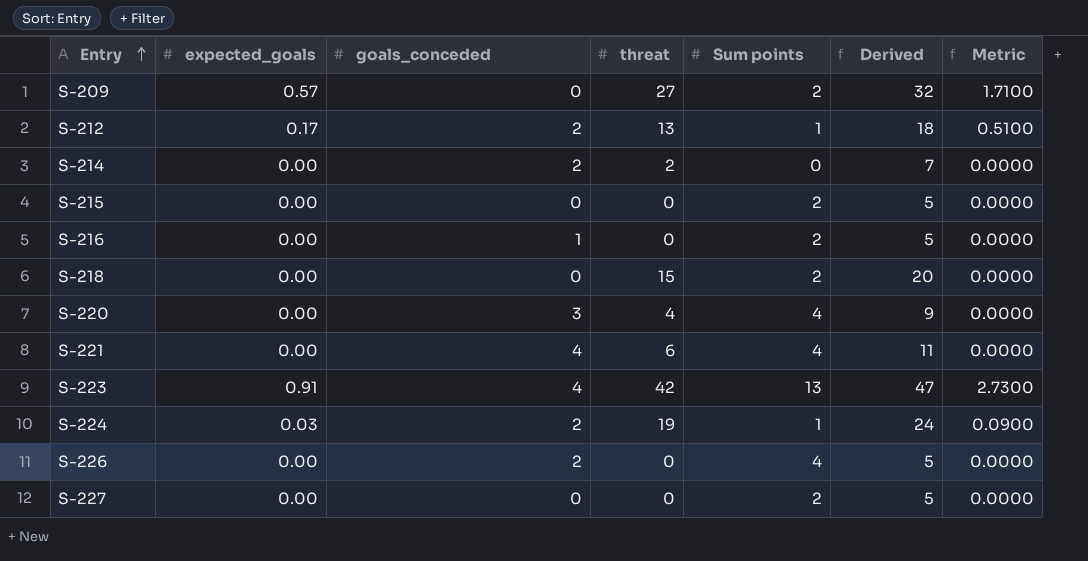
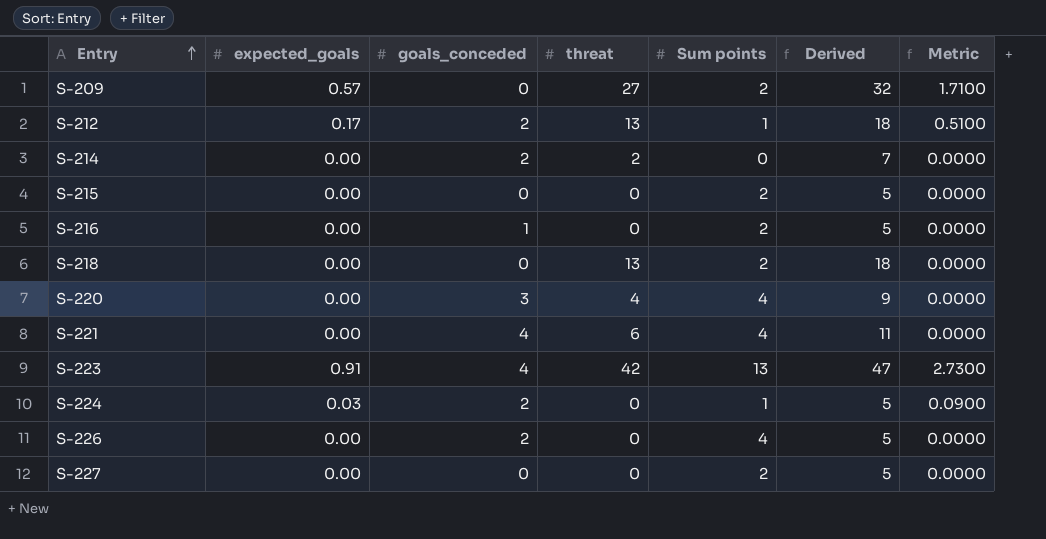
S-218 | threat: 15 -> 13
S-218 | Derived: 20 -> 18
S-224 | threat: 19 -> 0
S-224 | Derived: 24 -> 5

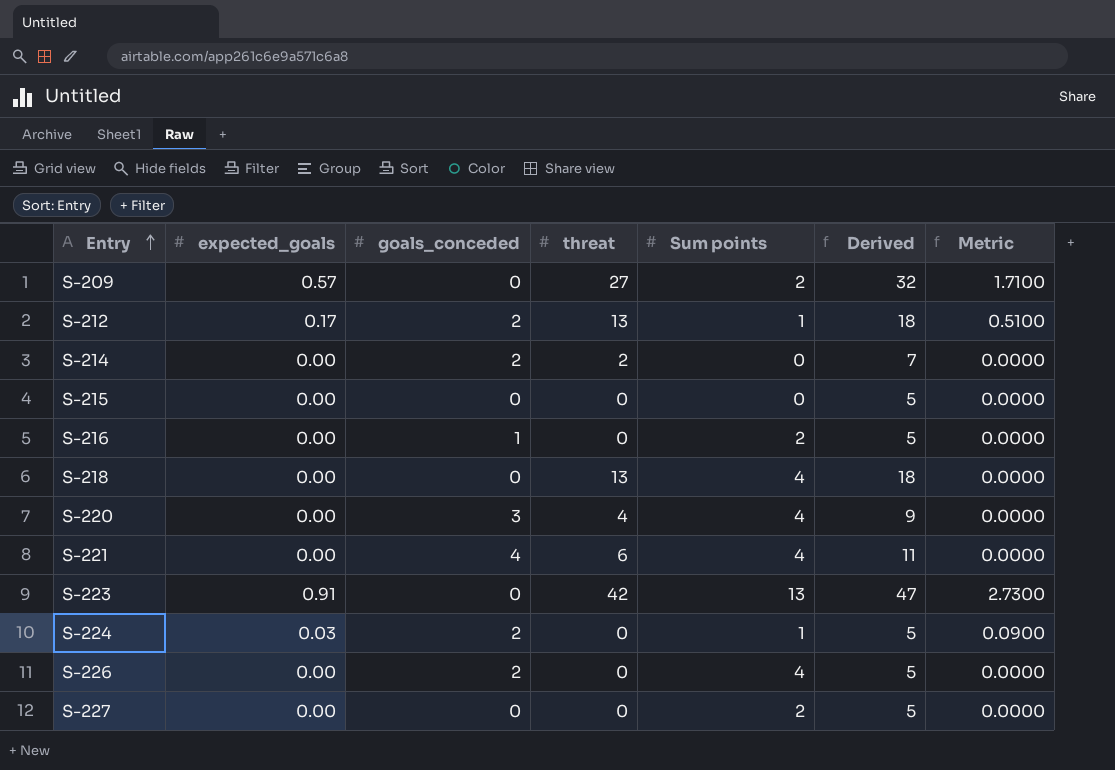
S-215 | Sum points: 2 -> 0
S-218 | Sum points: 2 -> 4
S-223 | goals_conceded: 4 -> 0

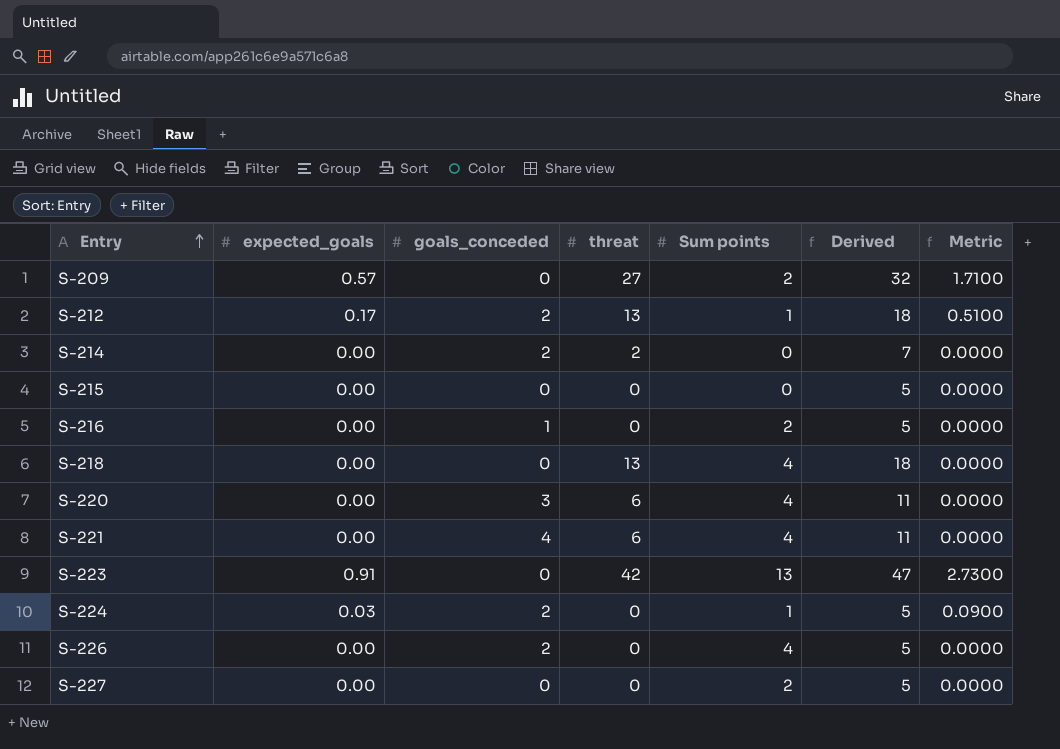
S-220 | threat: 4 -> 6
S-220 | Derived: 9 -> 11

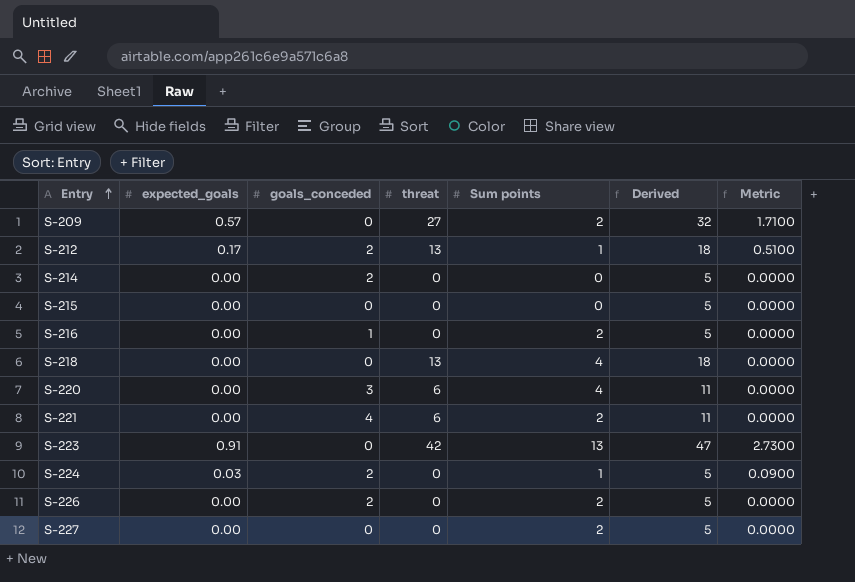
S-214 | threat: 2 -> 0
S-214 | Derived: 7 -> 5
S-221 | Sum points: 4 -> 2
S-226 | Sum points: 4 -> 2

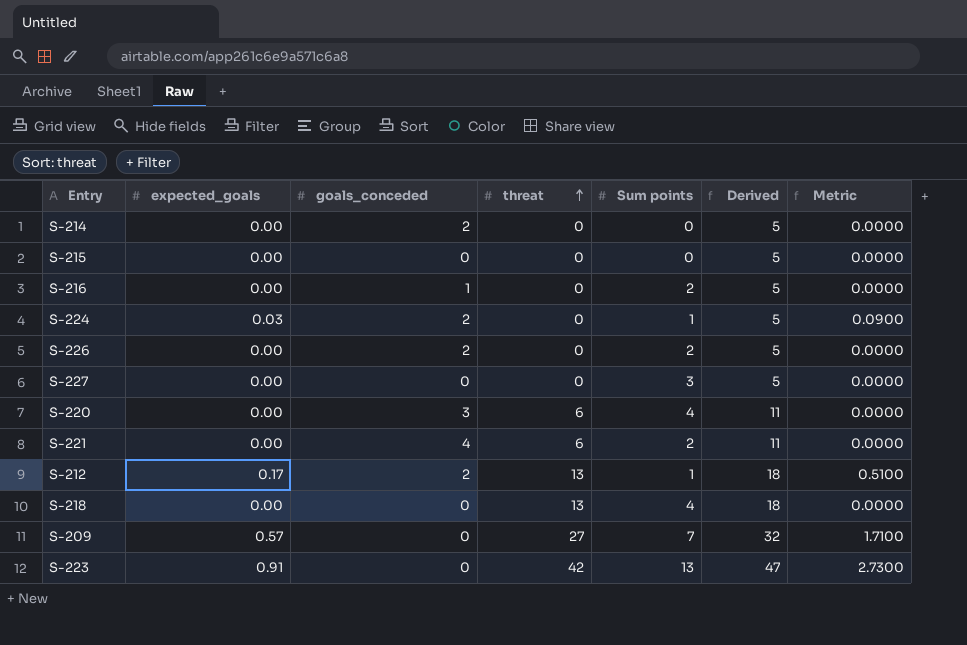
row order: Entry ascending -> threat ascending
S-227 | Sum points: 2 -> 3
S-209 | Sum points: 2 -> 7

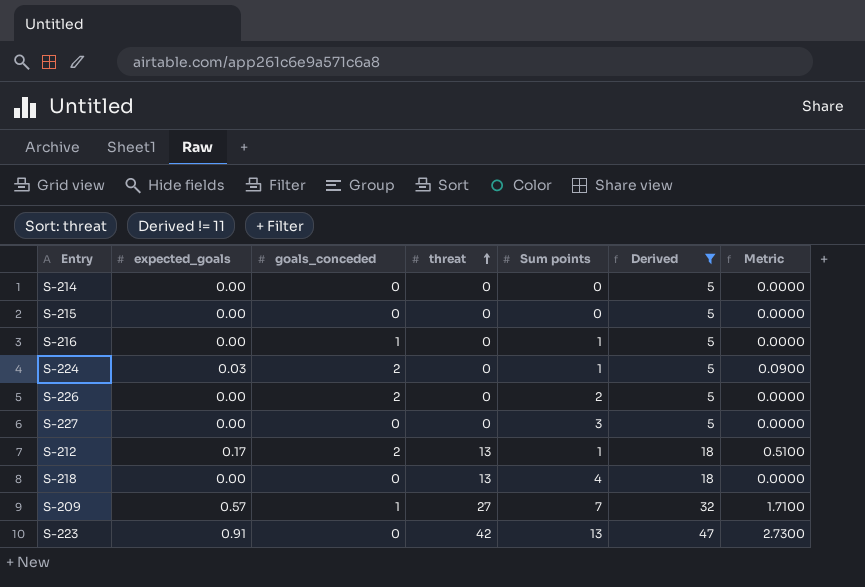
filter: none -> Derived != 11
S-214 | goals_conceded: 2 -> 0
S-216 | Sum points: 2 -> 1
S-209 | goals_conceded: 0 -> 1

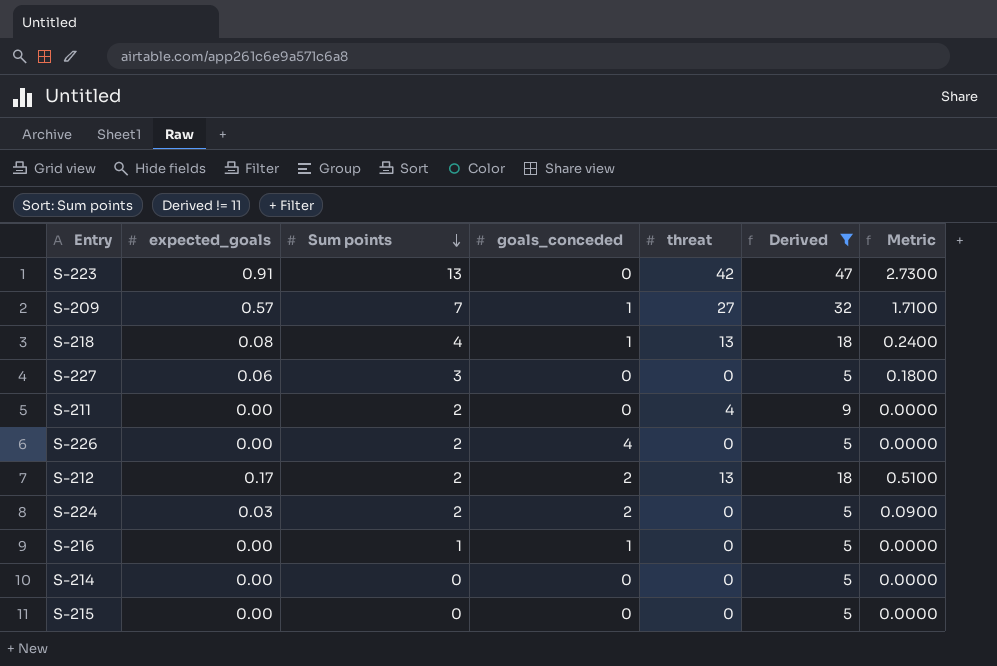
row order: threat ascending -> Sum points descending
column Sum points | position: 5 -> 3
S-218 | expected_goals: 0.00 -> 0.08
S-218 | goals_conceded: 0 -> 1
S-218 | Metric: 0.0000 -> 0.2400
S-227 | expected_goals: 0.00 -> 0.06
S-227 | Metric: 0.0000 -> 0.1800
row S-211: none -> 0.00 | 2 | 0 | 4 | 9 | 0.0000
S-226 | goals_conceded: 2 -> 4
S-212 | Sum points: 1 -> 2
S-224 | Sum points: 1 -> 2

